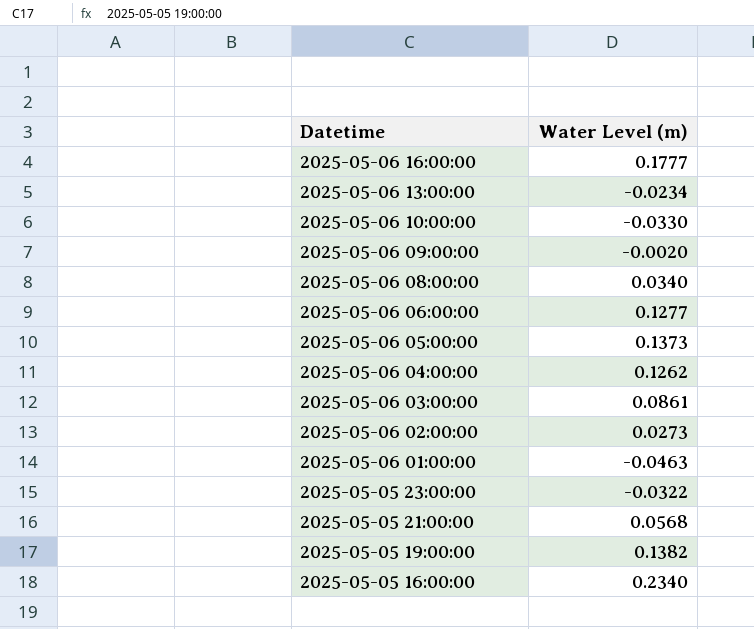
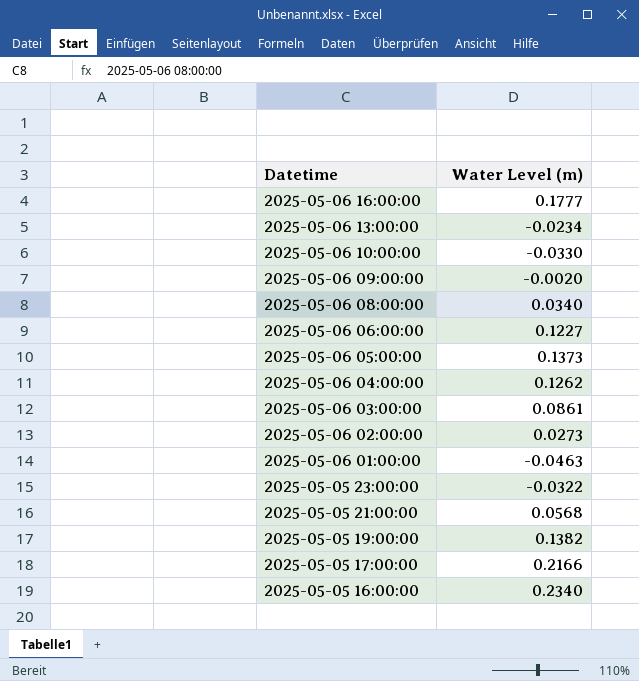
2025-05-06 06:00:00 | Water Level (m): 0.1277 -> 0.1227
row 2025-05-05 17:00:00: none -> 0.2166

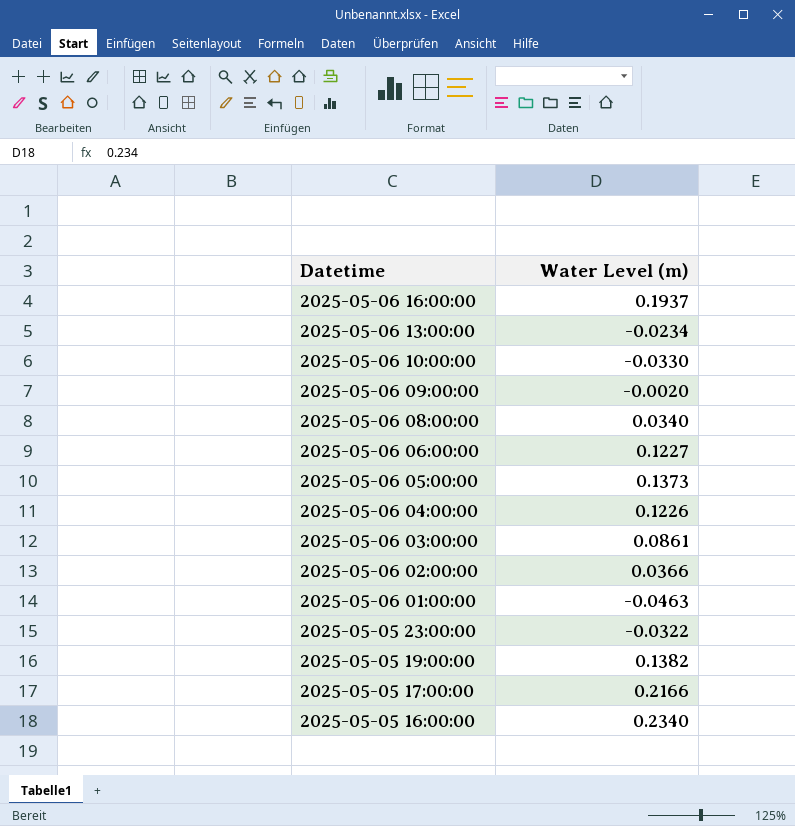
row 2025-05-05 21:00:00: 0.0568 -> none
2025-05-06 16:00:00 | Water Level (m): 0.1777 -> 0.1937
2025-05-06 04:00:00 | Water Level (m): 0.1262 -> 0.1226
2025-05-06 02:00:00 | Water Level (m): 0.0273 -> 0.0366

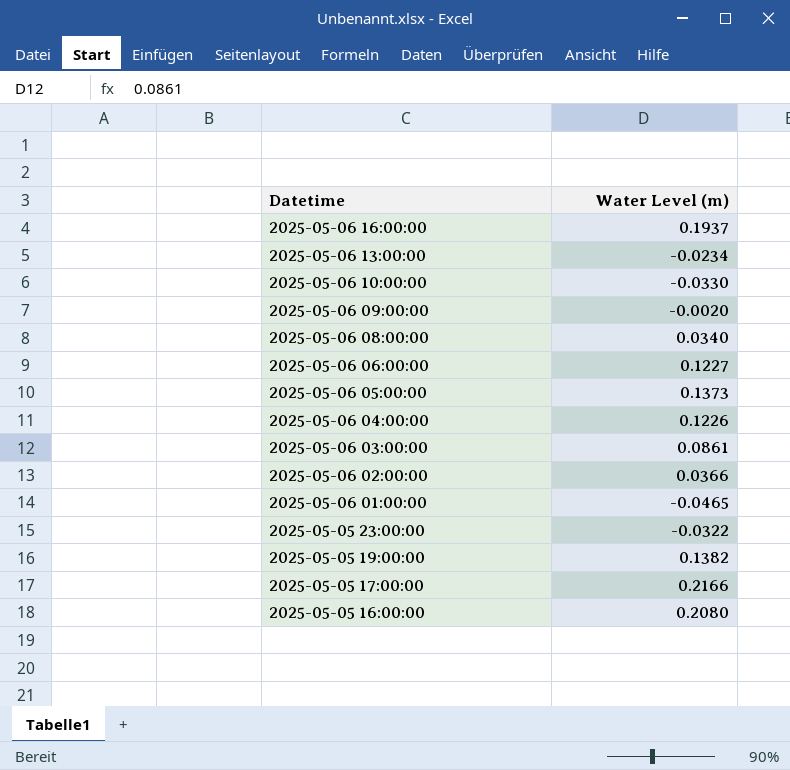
2025-05-06 01:00:00 | Water Level (m): -0.0463 -> -0.0465
2025-05-05 16:00:00 | Water Level (m): 0.2340 -> 0.2080

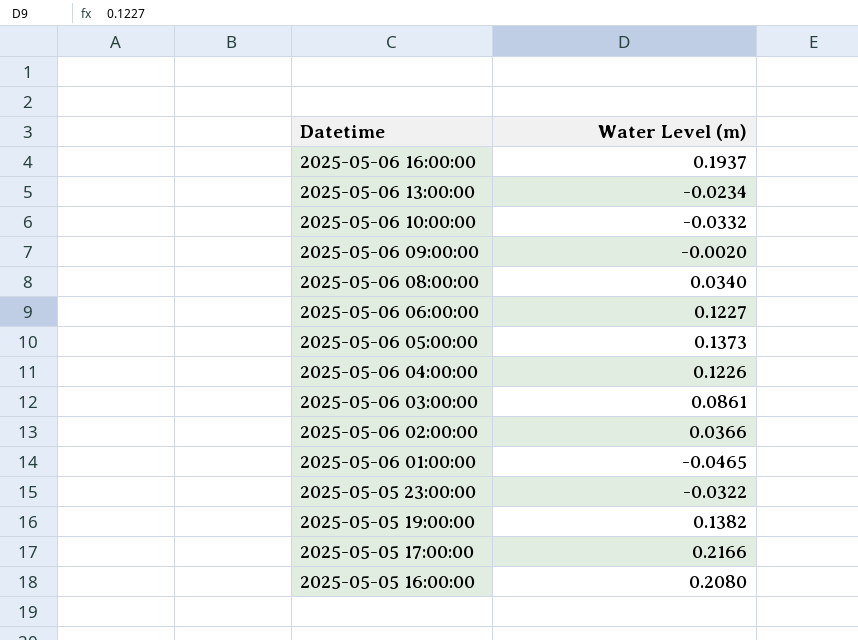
2025-05-06 10:00:00 | Water Level (m): -0.0330 -> -0.0332

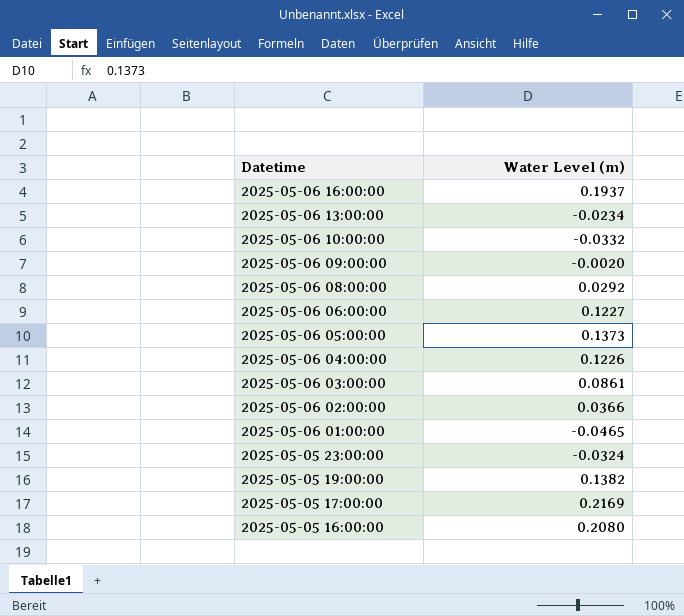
2025-05-06 08:00:00 | Water Level (m): 0.0340 -> 0.0292
2025-05-05 23:00:00 | Water Level (m): -0.0322 -> -0.0324
2025-05-05 17:00:00 | Water Level (m): 0.2166 -> 0.2169

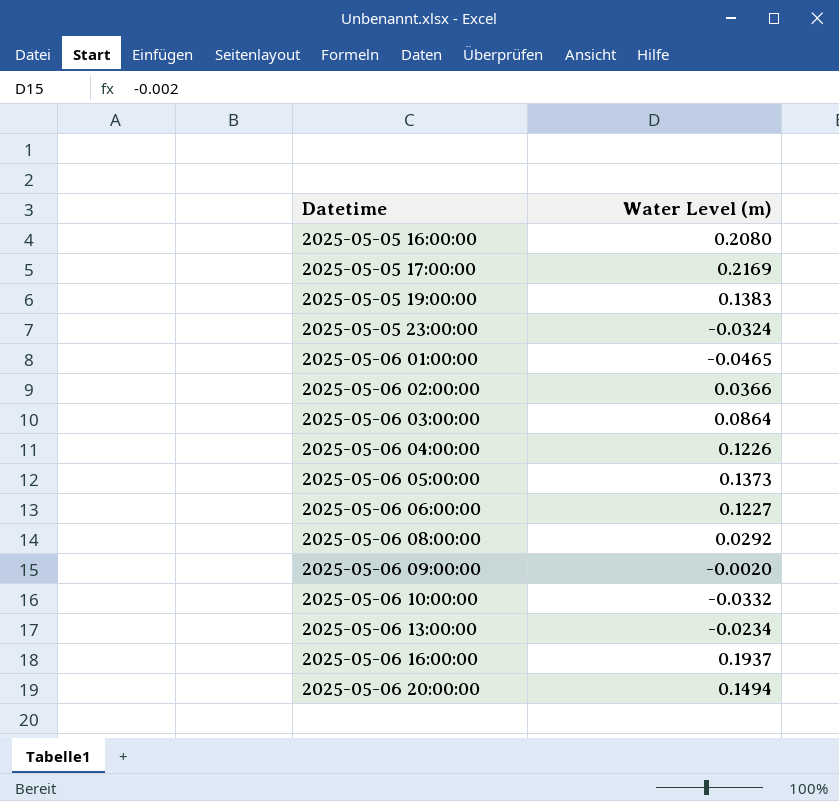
row order: Datetime descending -> Datetime ascending
2025-05-05 19:00:00 | Water Level (m): 0.1382 -> 0.1383
2025-05-06 03:00:00 | Water Level (m): 0.0861 -> 0.0864
row 2025-05-06 20:00:00: none -> 0.1494

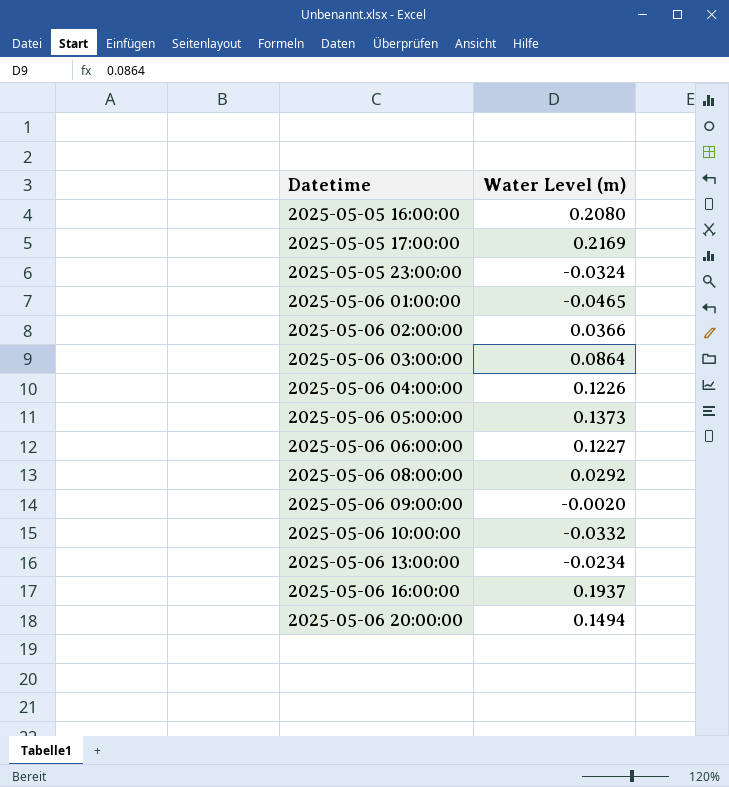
row 2025-05-05 19:00:00: 0.1383 -> none

